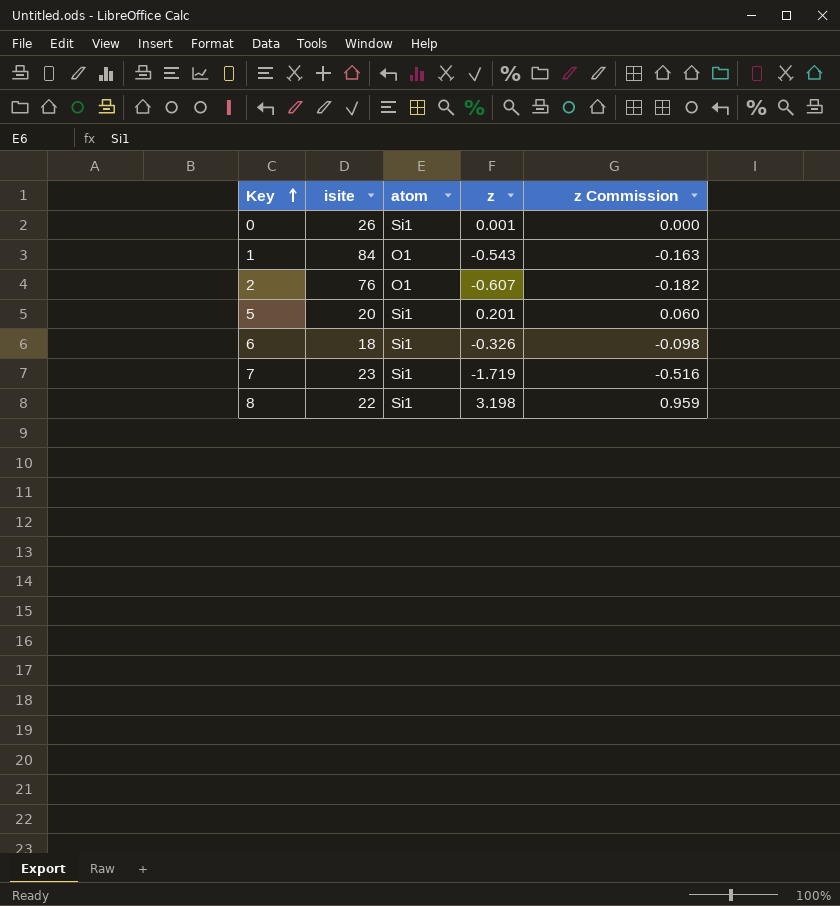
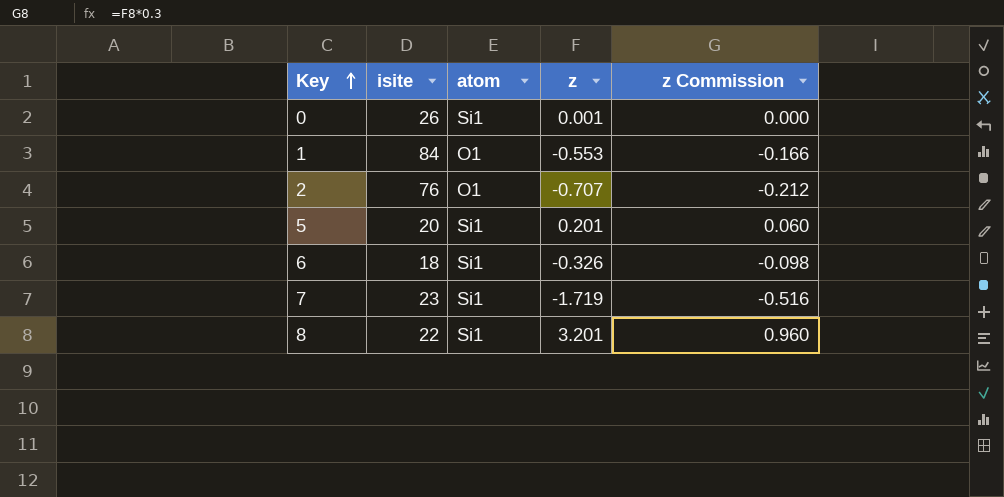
1 | z: -0.543 -> -0.553
1 | z Commission: -0.163 -> -0.166
2 | z: -0.607 -> -0.707
2 | z Commission: -0.182 -> -0.212
8 | z: 3.198 -> 3.201
8 | z Commission: 0.959 -> 0.960

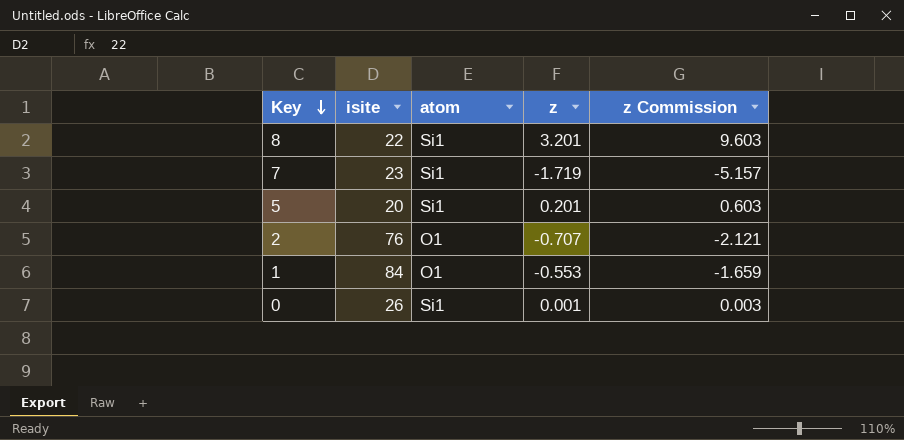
row order: Key ascending -> Key descending
column z Commission | formula: [z] * 0.3 -> [z] * 3
row 6: 18 | Si1 | -0.326 | -0.098 -> none

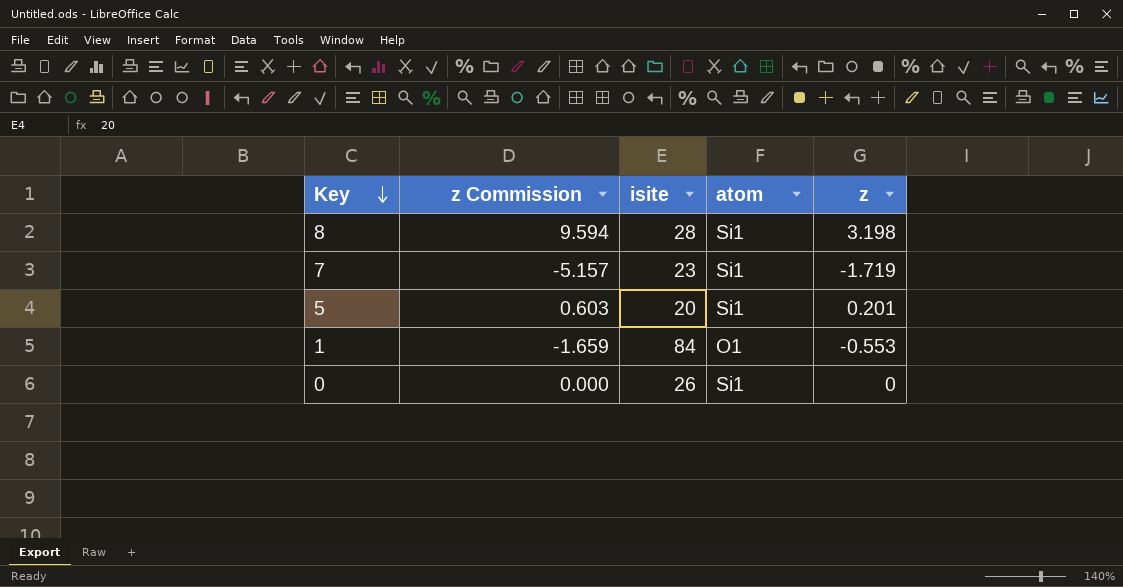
column z Commission | position: 5 -> 2
row 2: 76 | O1 | -0.707 | -2.121 -> none
8 | z Commission: 9.603 -> 9.594
8 | isite: 22 -> 28
8 | z: 3.201 -> 3.198
0 | z Commission: 0.003 -> 0.000
0 | z: 0.001 -> 0

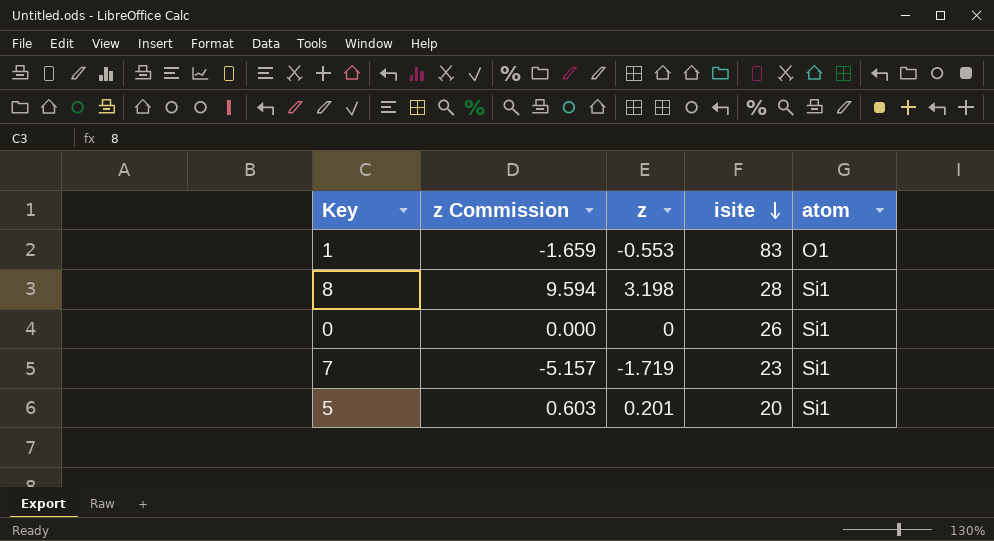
row order: Key descending -> isite descending
column z | position: 5 -> 3
1 | isite: 84 -> 83

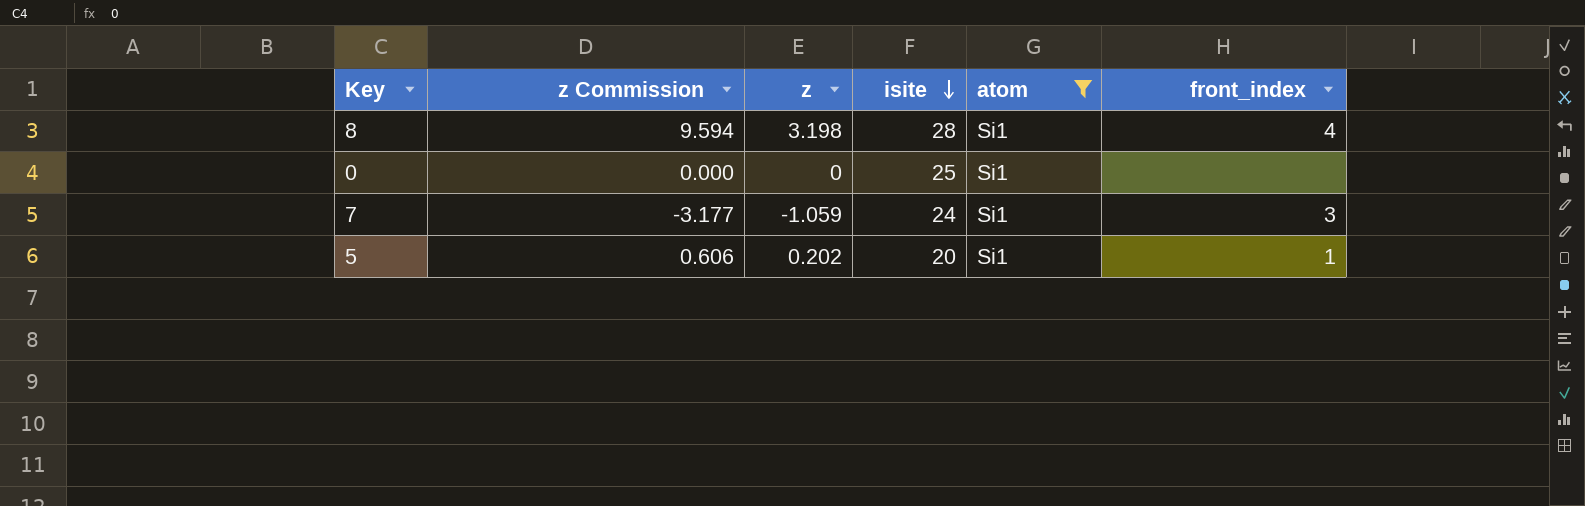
filter: none -> atom = Si1
column front_index | position: none -> 6
0 | isite: 26 -> 25
7 | z Commission: -5.157 -> -3.177
7 | z: -1.719 -> -1.059
7 | isite: 23 -> 24
5 | z Commission: 0.603 -> 0.606
5 | z: 0.201 -> 0.202

